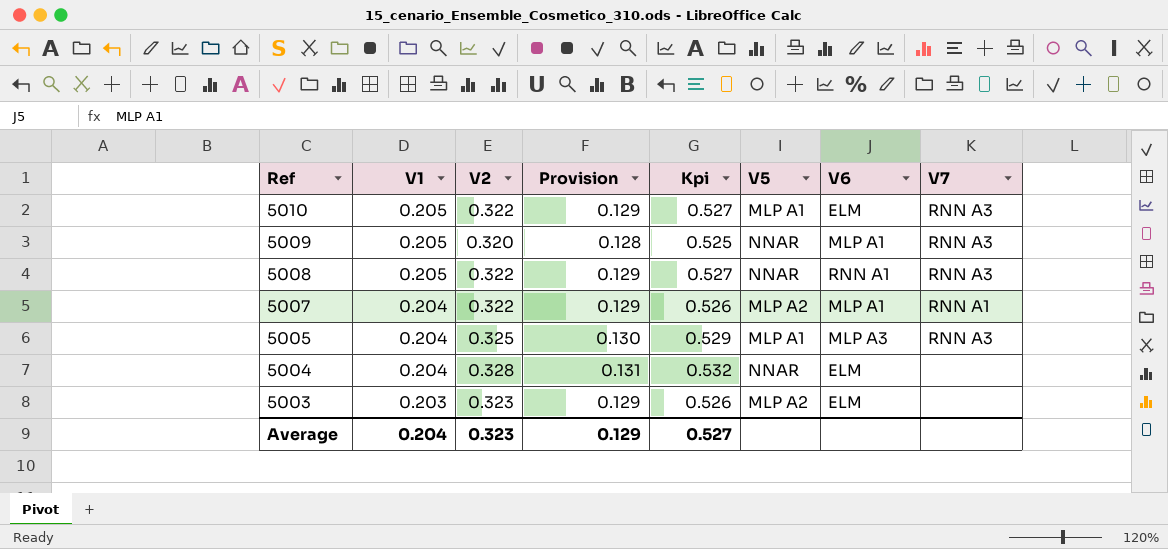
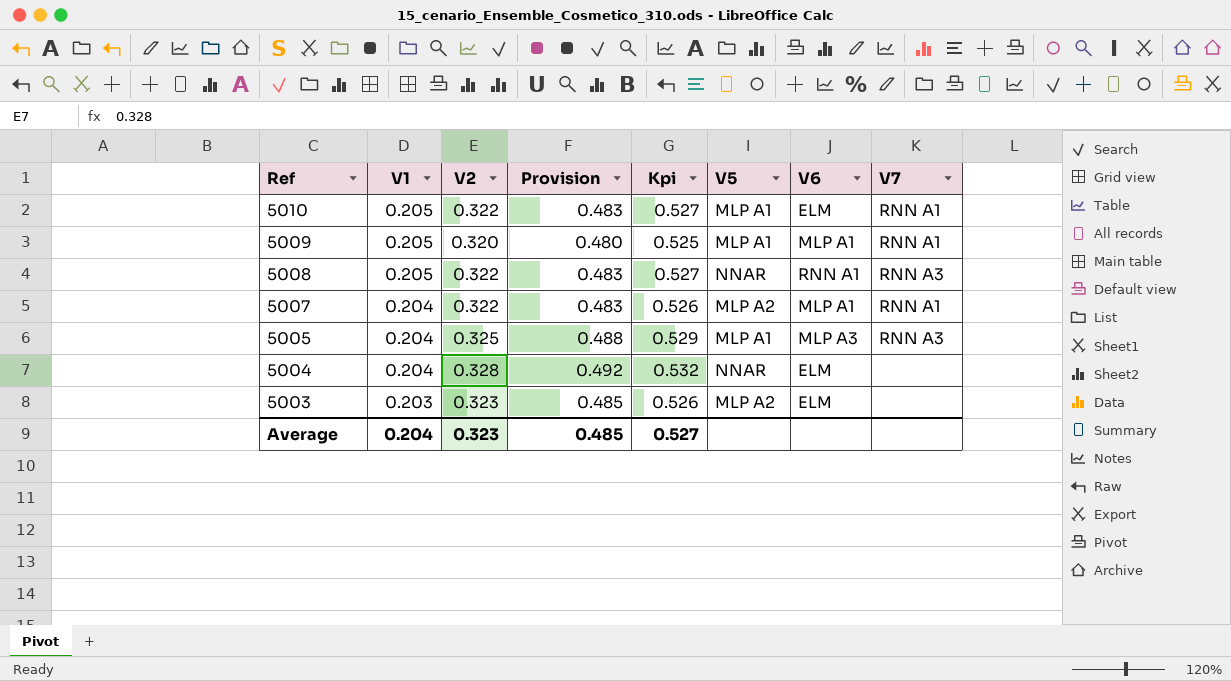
column Provision | formula: [V2] * 0.4 -> [V2] * 1.5
5010 | V7: RNN A3 -> RNN A1
5009 | V5: NNAR -> MLP A1
5009 | V7: RNN A3 -> RNN A1
Average | Provision: 0.129 -> 0.485

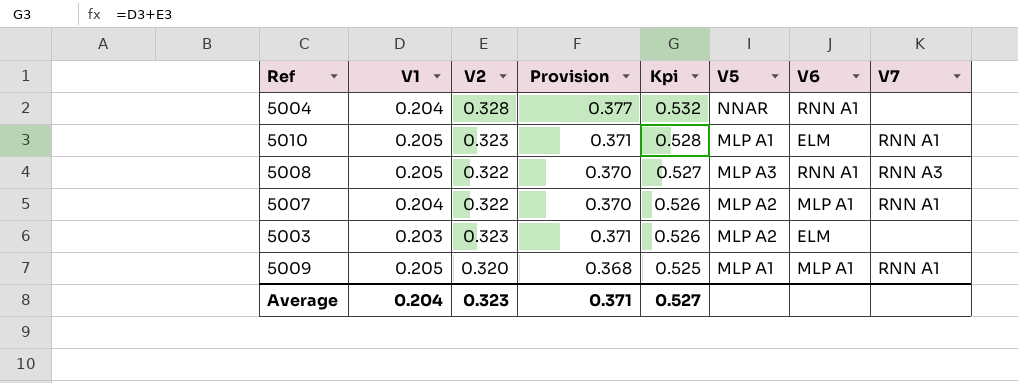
row order: Ref descending -> Kpi descending
column Provision | formula: [V2] * 1.5 -> [V2] * 1.15
row 5005: 0.204 | 0.325 | 0.488 | 0.529 | MLP A1 | MLP A3 | RNN A3 -> none
5004 | V6: ELM -> RNN A1
5010 | V2: 0.322 -> 0.323
5010 | Kpi: 0.527 -> 0.528
5008 | V5: NNAR -> MLP A3
Average | Provision: 0.485 -> 0.371

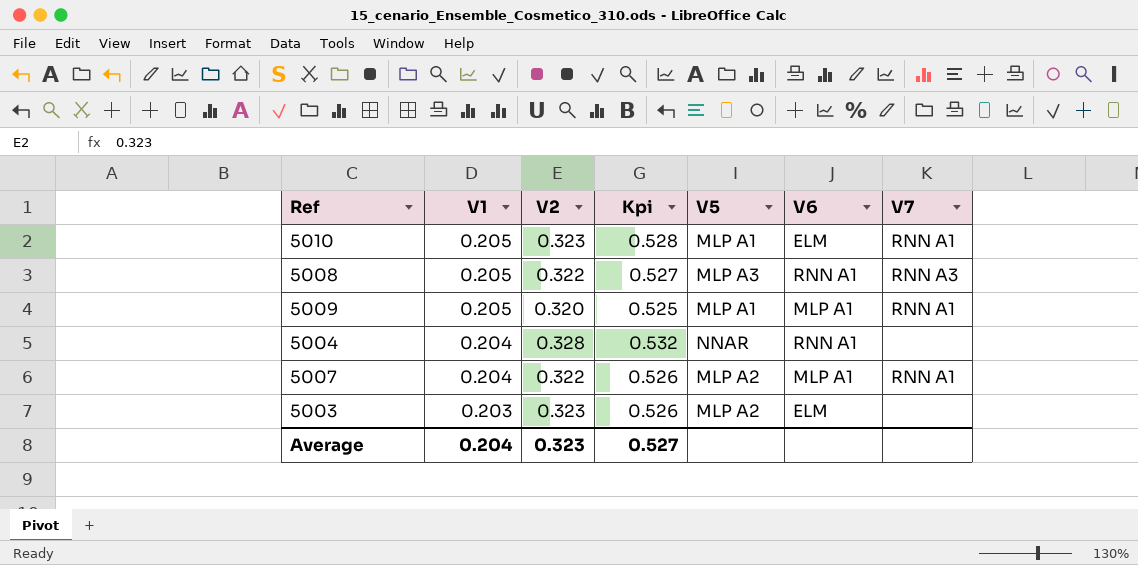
row order: Kpi descending -> V1 descending
column Provision | formula: [V2] * 1.15 -> none

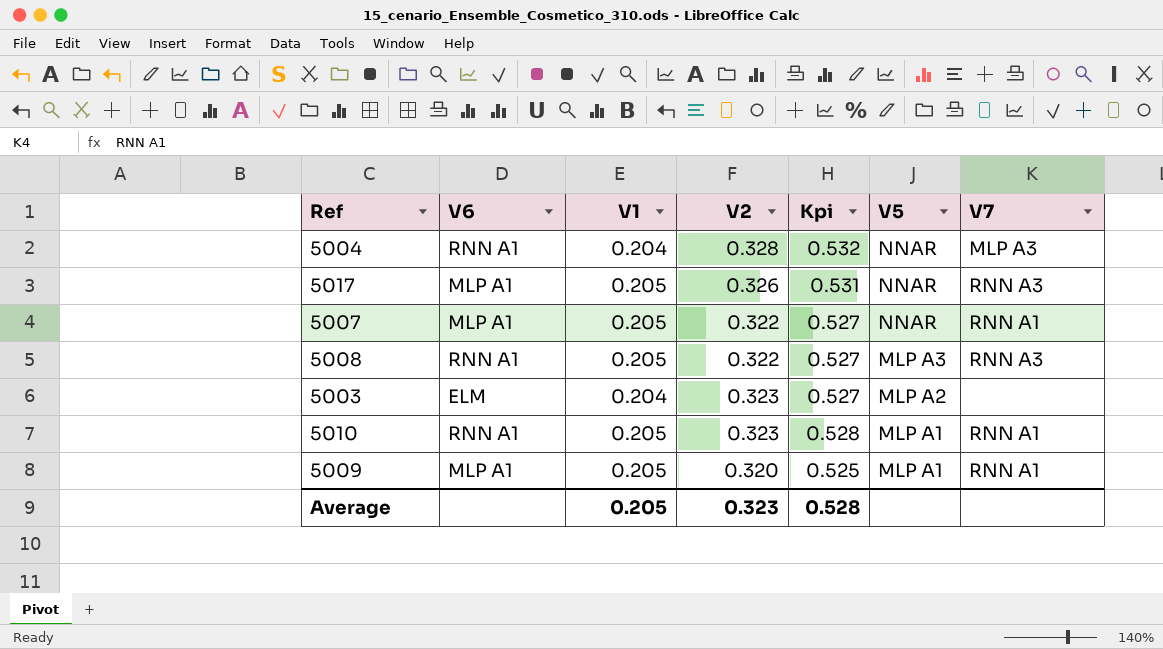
row order: V1 descending -> V5 descending
column V6 | position: 6 -> 2
5004 | V7: none -> MLP A3
row 5017: none -> MLP A1 | 0.205 | 0.326 | 0.531 | NNAR | RNN A3
5007 | V1: 0.204 -> 0.205
5007 | Kpi: 0.526 -> 0.527
5007 | V5: MLP A2 -> NNAR
5003 | V1: 0.203 -> 0.204
5003 | Kpi: 0.526 -> 0.527
5010 | V6: ELM -> RNN A1
Average | V1: 0.204 -> 0.205
Average | Kpi: 0.527 -> 0.528

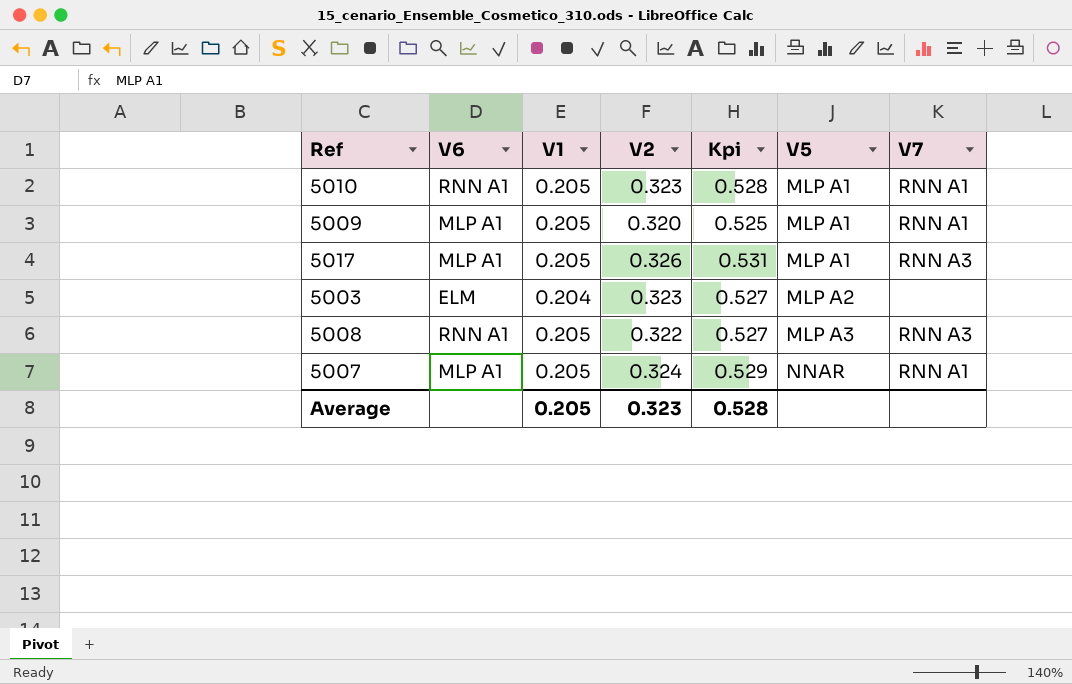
row order: V5 descending -> V5 ascending
row 5004: RNN A1 | 0.204 | 0.328 | 0.532 | NNAR | MLP A3 -> none
5017 | V5: NNAR -> MLP A1
5007 | V2: 0.322 -> 0.324
5007 | Kpi: 0.527 -> 0.529

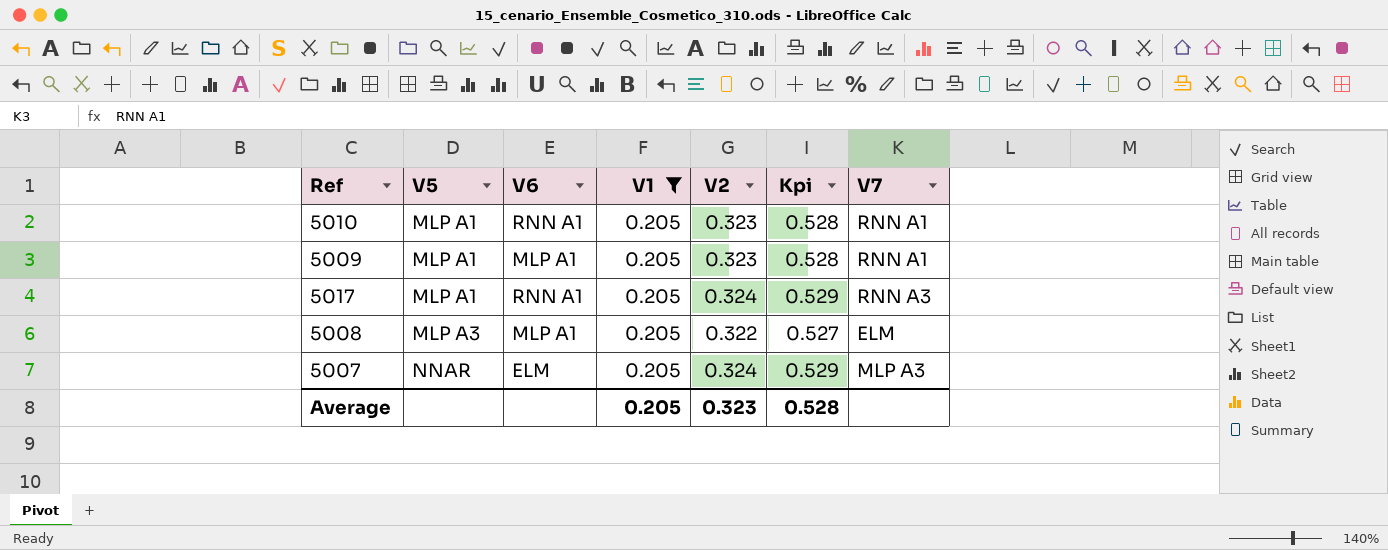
filter: none -> V1 = 0.205
column V5 | position: 6 -> 2
5009 | V2: 0.320 -> 0.323
5009 | Kpi: 0.525 -> 0.528
5017 | V6: MLP A1 -> RNN A1
5017 | V2: 0.326 -> 0.324
5017 | Kpi: 0.531 -> 0.529
5008 | V6: RNN A1 -> MLP A1
5008 | V7: RNN A3 -> ELM
5007 | V6: MLP A1 -> ELM
5007 | V7: RNN A1 -> MLP A3

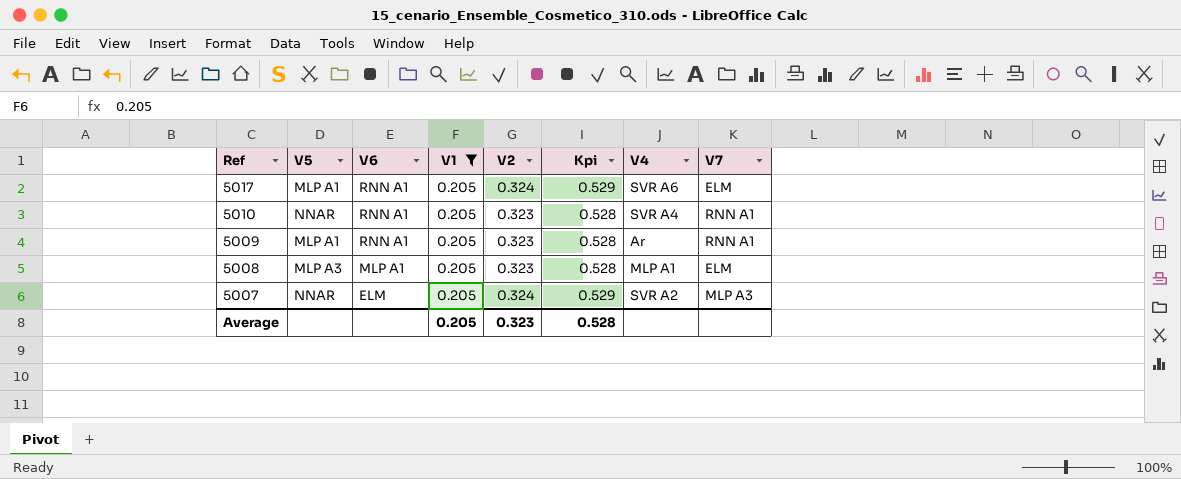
row order: V5 ascending -> Ref descending
column V4 | position: none -> 7
5017 | V7: RNN A3 -> ELM
5010 | V5: MLP A1 -> NNAR
5009 | V6: MLP A1 -> RNN A1
5008 | V2: 0.322 -> 0.323
5008 | Kpi: 0.527 -> 0.528

